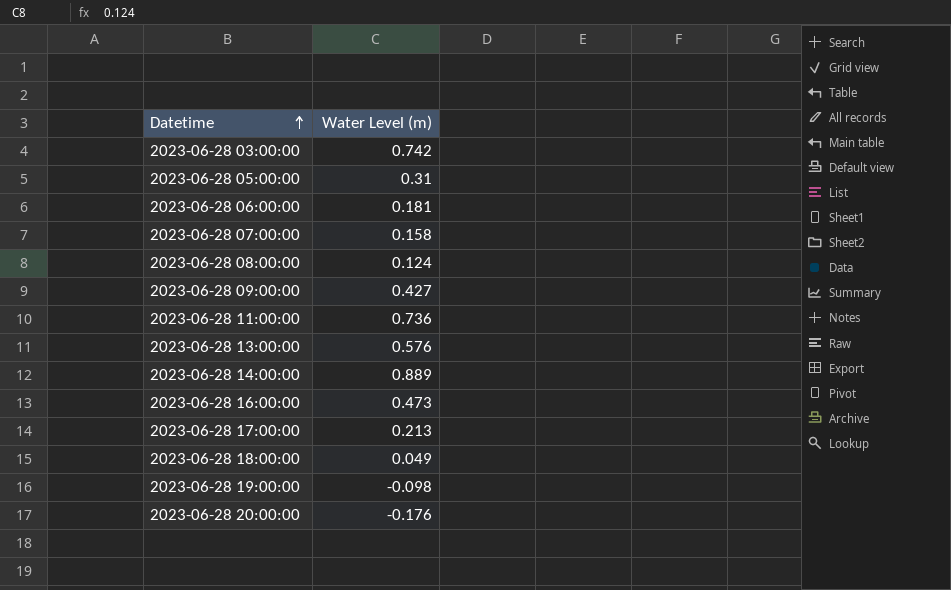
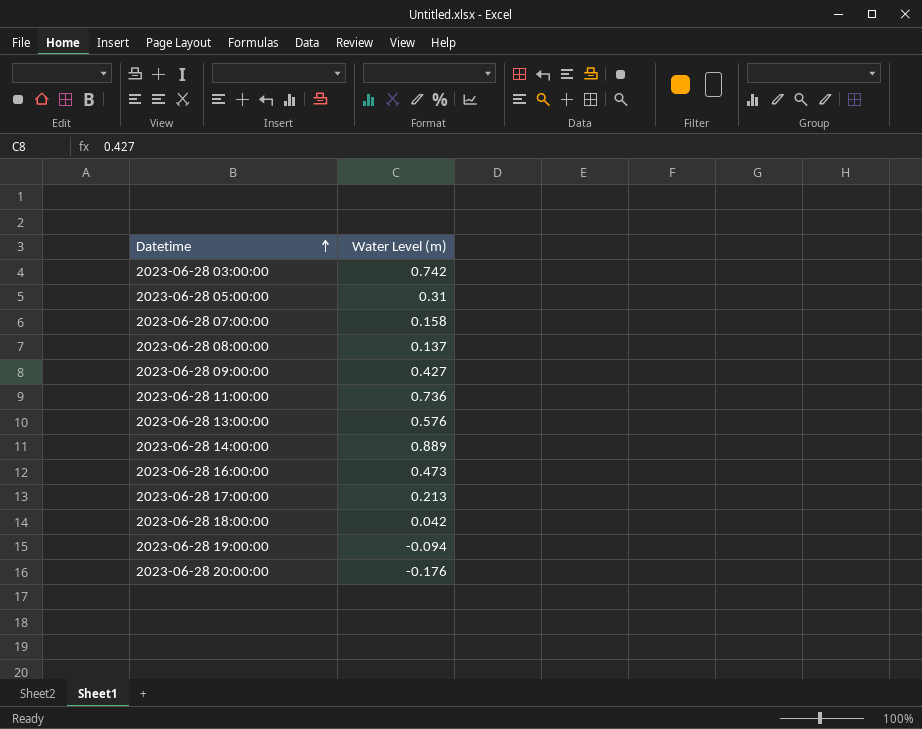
row 2023-06-28 06:00:00: 0.181 -> none
2023-06-28 08:00:00 | Water Level (m): 0.124 -> 0.137
2023-06-28 18:00:00 | Water Level (m): 0.049 -> 0.042
2023-06-28 19:00:00 | Water Level (m): -0.098 -> -0.094

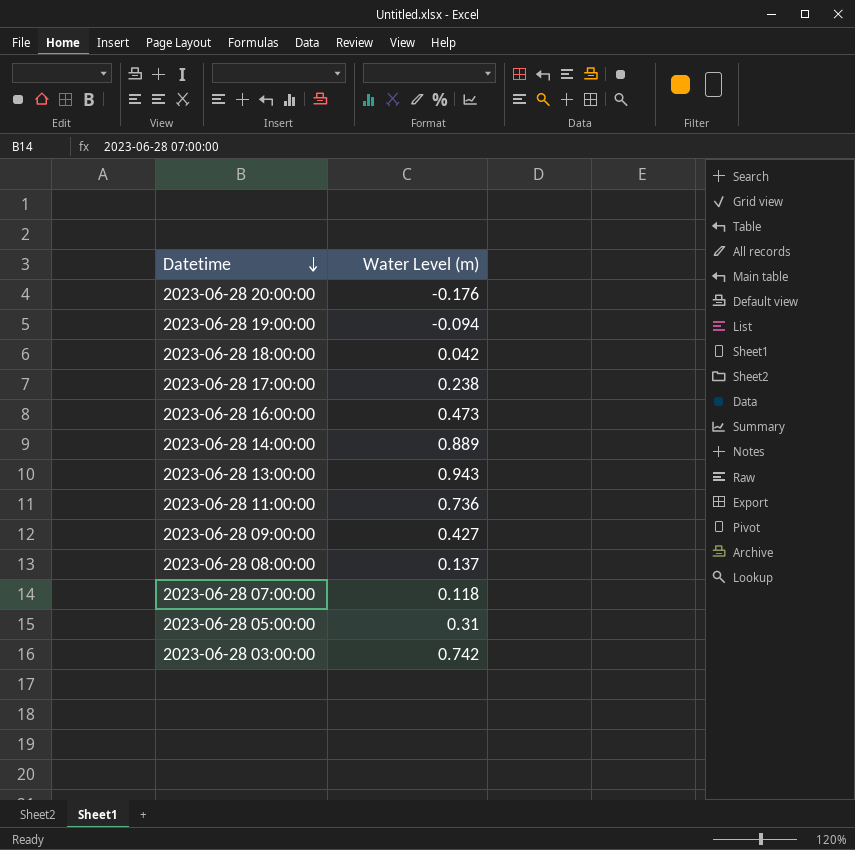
row order: Datetime ascending -> Datetime descending
2023-06-28 17:00:00 | Water Level (m): 0.213 -> 0.238
2023-06-28 13:00:00 | Water Level (m): 0.576 -> 0.943
2023-06-28 07:00:00 | Water Level (m): 0.158 -> 0.118

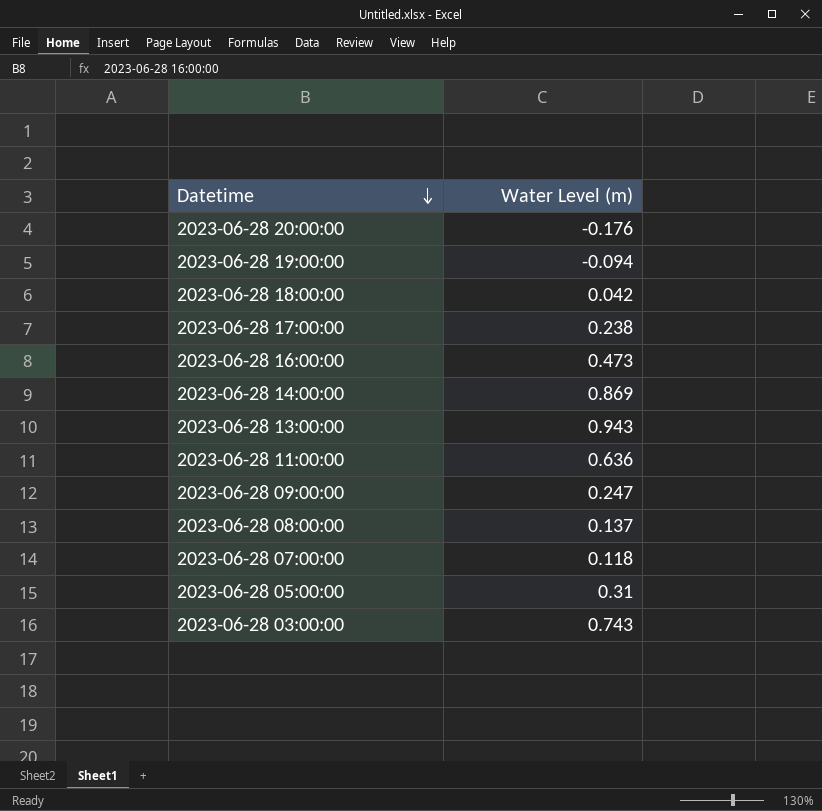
2023-06-28 14:00:00 | Water Level (m): 0.889 -> 0.869
2023-06-28 11:00:00 | Water Level (m): 0.736 -> 0.636
2023-06-28 09:00:00 | Water Level (m): 0.427 -> 0.247
2023-06-28 03:00:00 | Water Level (m): 0.742 -> 0.743

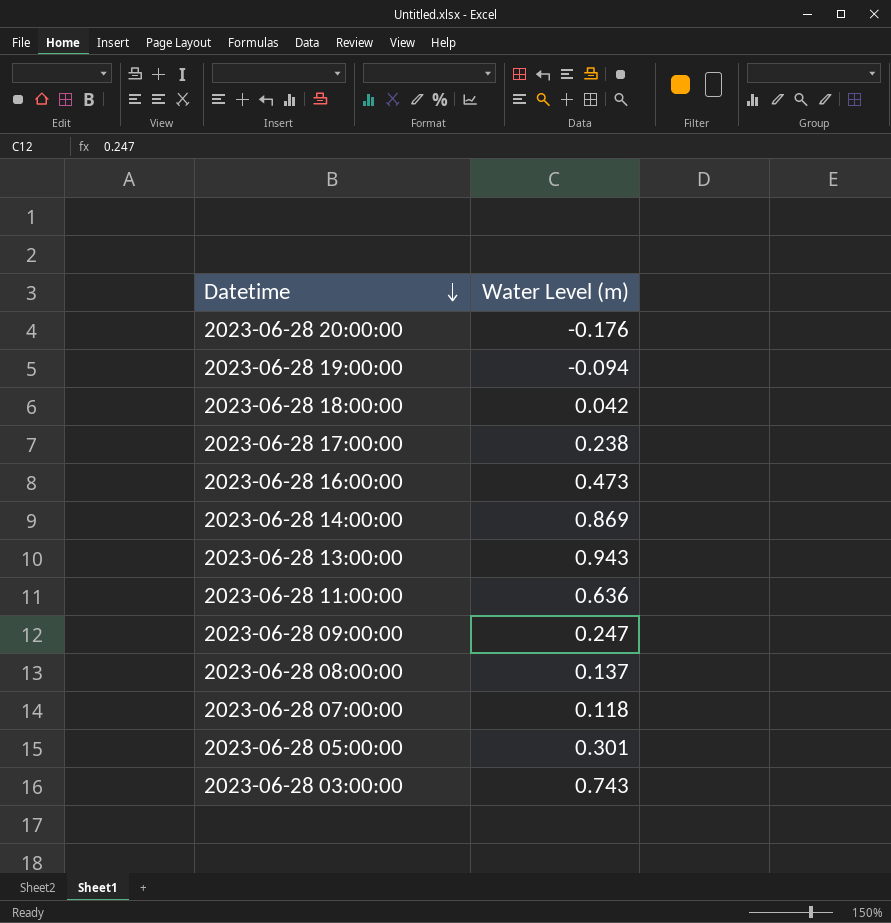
2023-06-28 05:00:00 | Water Level (m): 0.31 -> 0.301

